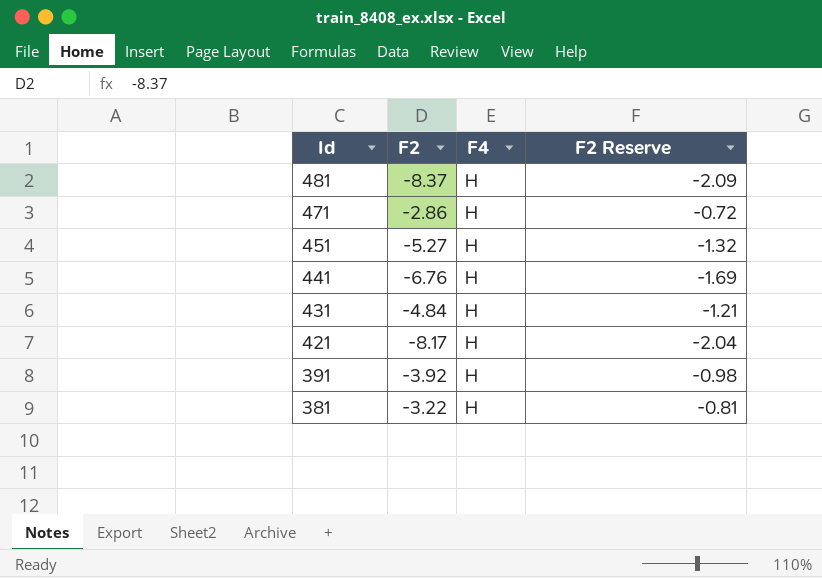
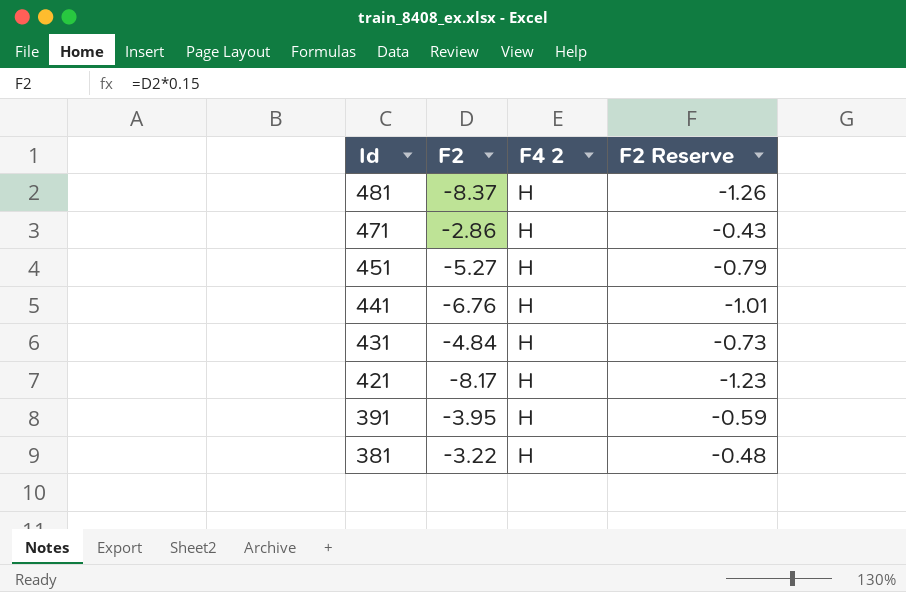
column name: F4 -> F4 2
column F2 Reserve | formula: [F2] * 0.25 -> [F2] * 0.15
391 | F2: -3.92 -> -3.95

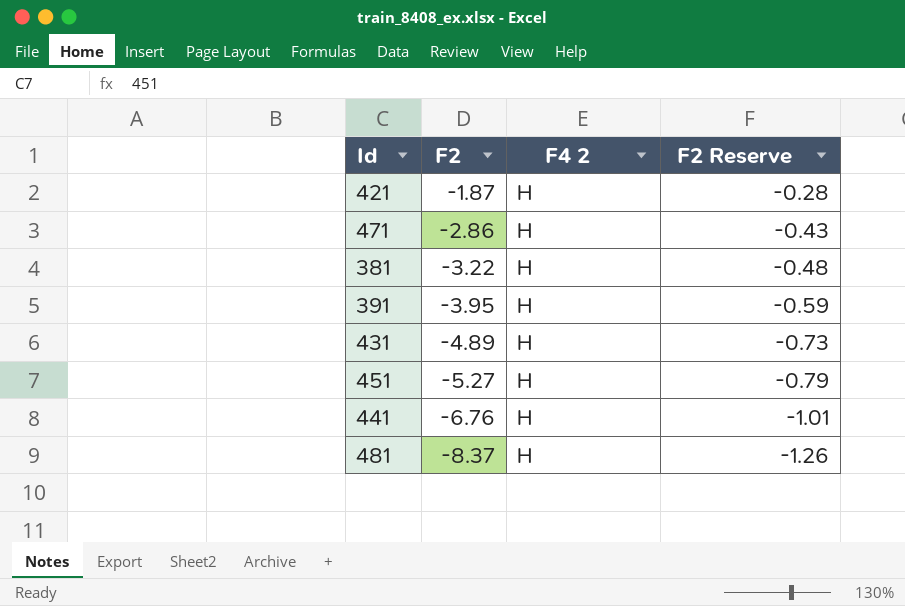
row order: Id descending -> F2 descending
421 | F2: -8.17 -> -1.87
421 | F2 Reserve: -1.23 -> -0.28
431 | F2: -4.84 -> -4.89

